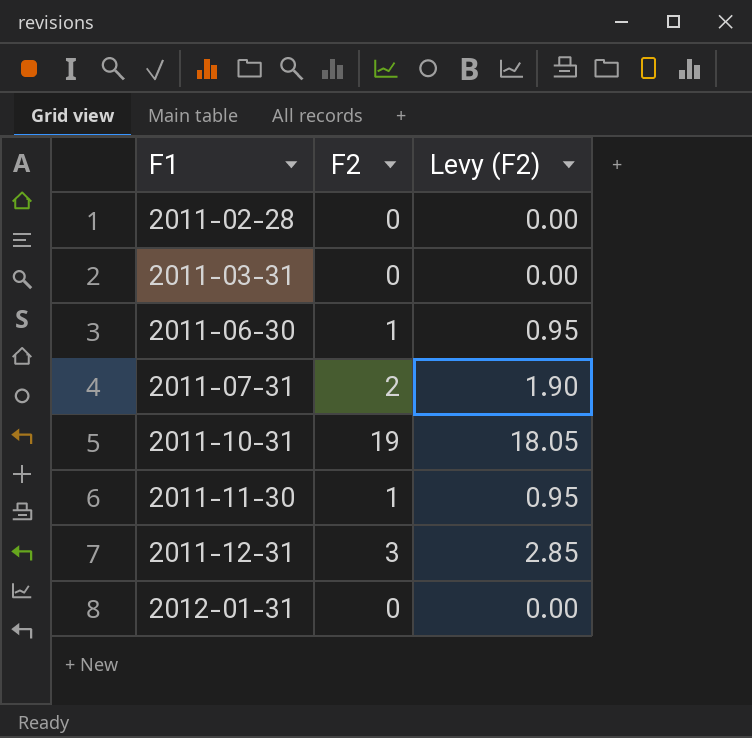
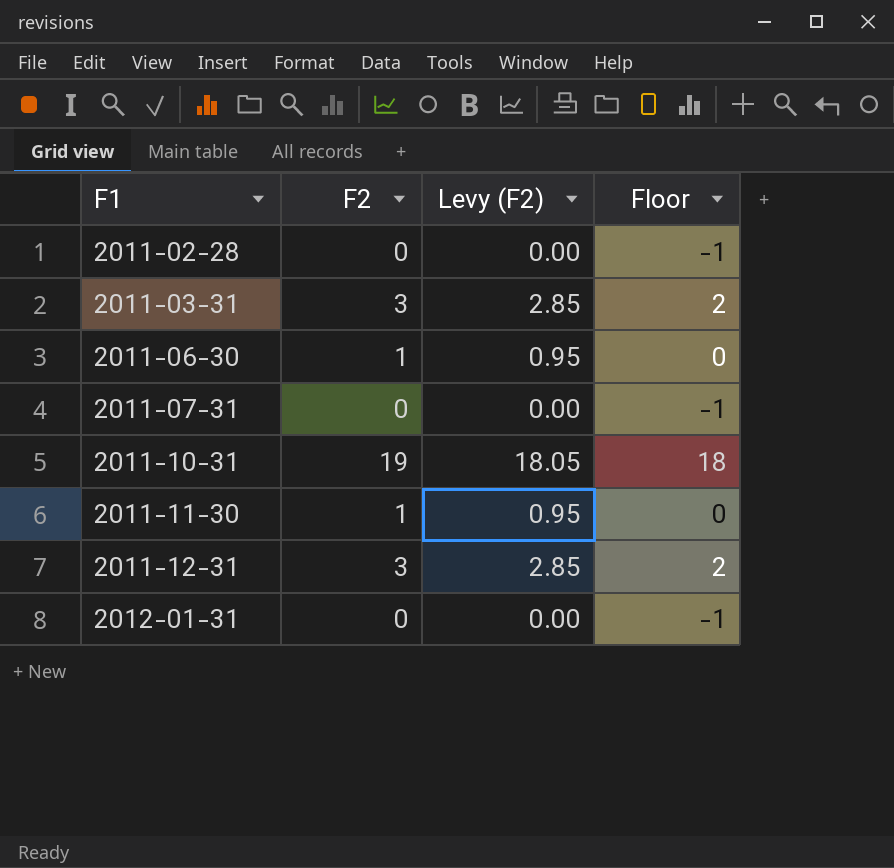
column Floor | formula: none -> [F2] - 1
2011-03-31 | F2: 0 -> 3
2011-03-31 | Levy (F2): 0.00 -> 2.85
2011-07-31 | F2: 2 -> 0
2011-07-31 | Levy (F2): 1.90 -> 0.00

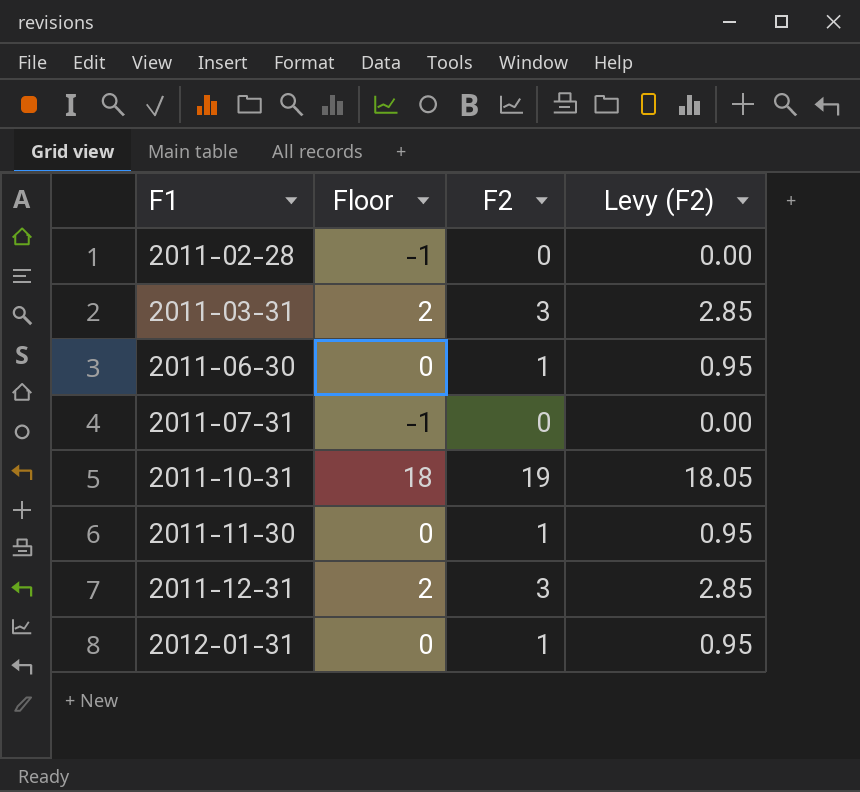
column Floor | position: 4 -> 2
2012-01-31 | Floor: -1 -> 0
2012-01-31 | F2: 0 -> 1
2012-01-31 | Levy (F2): 0.00 -> 0.95

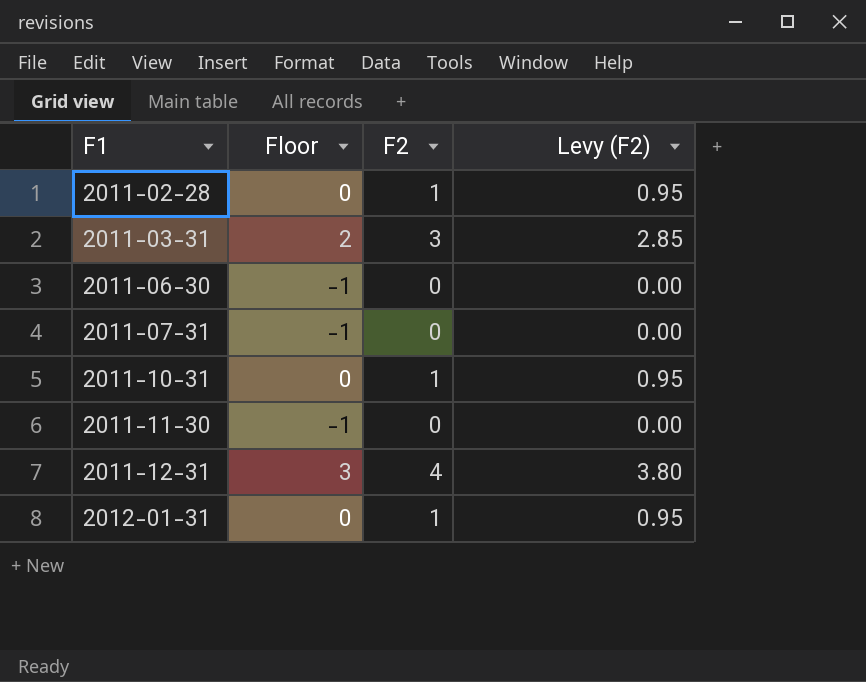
2011-02-28 | Floor: -1 -> 0
2011-02-28 | F2: 0 -> 1
2011-02-28 | Levy (F2): 0.00 -> 0.95
2011-06-30 | Floor: 0 -> -1
2011-06-30 | F2: 1 -> 0
2011-06-30 | Levy (F2): 0.95 -> 0.00
2011-10-31 | Floor: 18 -> 0
2011-10-31 | F2: 19 -> 1
2011-10-31 | Levy (F2): 18.05 -> 0.95
2011-11-30 | Floor: 0 -> -1
2011-11-30 | F2: 1 -> 0
2011-11-30 | Levy (F2): 0.95 -> 0.00
2011-12-31 | Floor: 2 -> 3
2011-12-31 | F2: 3 -> 4
2011-12-31 | Levy (F2): 2.85 -> 3.80

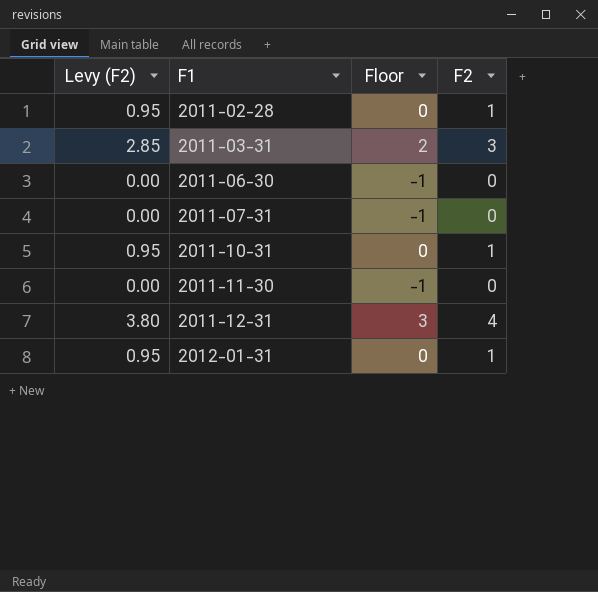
column Levy (F2) | position: 4 -> 1

